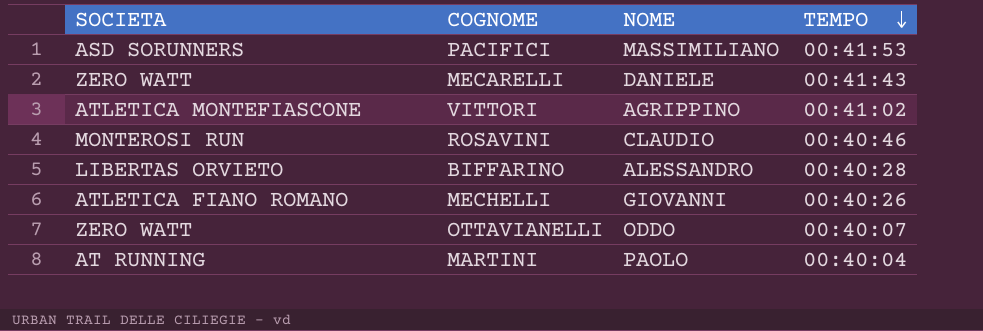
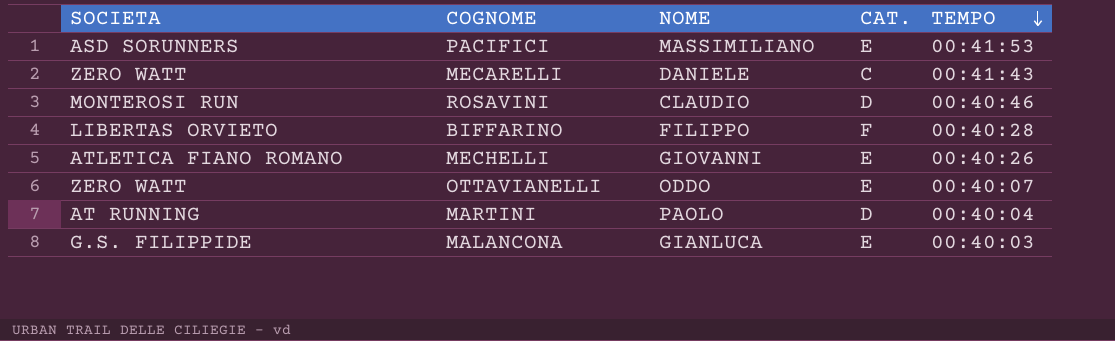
column CAT. | position: none -> 4
row VITTORI: ATLETICA MONTEFIASCONE | AGRIPPINO | 00:41:02 -> none
BIFFARINO | NOME: ALESSANDRO -> FILIPPO
row MALANCONA: none -> G.S. FILIPPIDE | GIANLUCA | E | 00:40:03

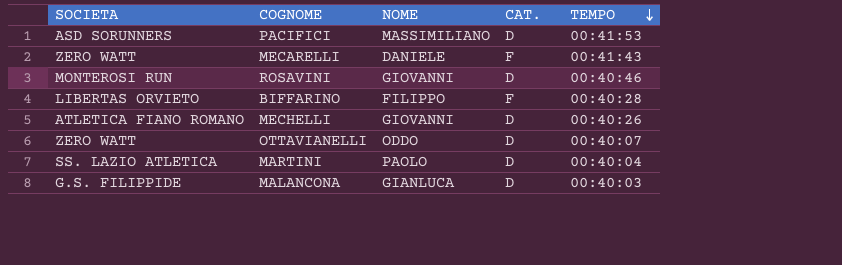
PACIFICI | CAT.: E -> D
MECARELLI | CAT.: C -> F
ROSAVINI | NOME: CLAUDIO -> GIOVANNI
MECHELLI | CAT.: E -> D
OTTAVIANELLI | CAT.: E -> D
MARTINI | SOCIETA: AT RUNNING -> SS. LAZIO ATLETICA
MALANCONA | CAT.: E -> D

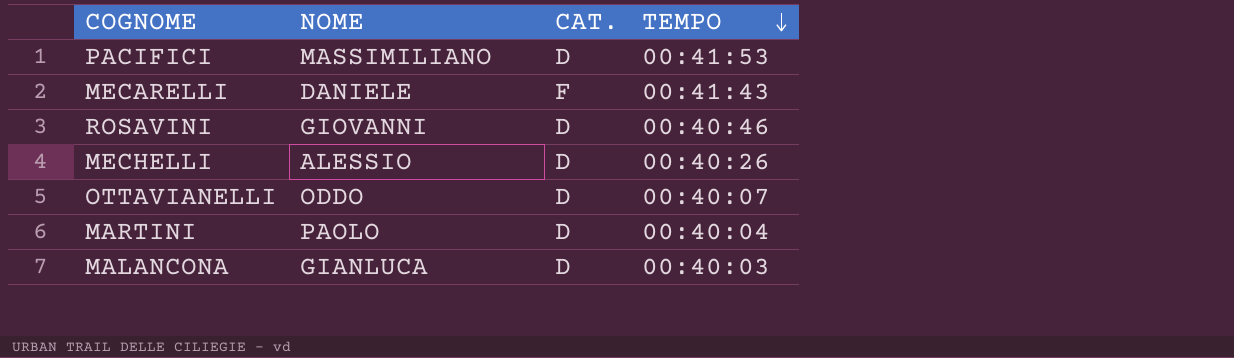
column SOCIETA | position: 1 -> none
row BIFFARINO: LIBERTAS ORVIETO | FILIPPO | F | 00:40:28 -> none
MECHELLI | NOME: GIOVANNI -> ALESSIO

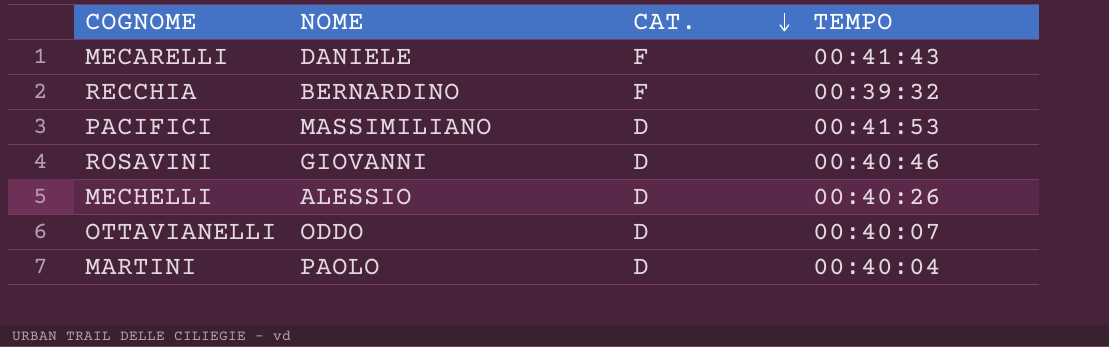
row order: TEMPO descending -> CAT. descending
row MALANCONA: GIANLUCA | D | 00:40:03 -> none
row RECCHIA: none -> BERNARDINO | F | 00:39:32

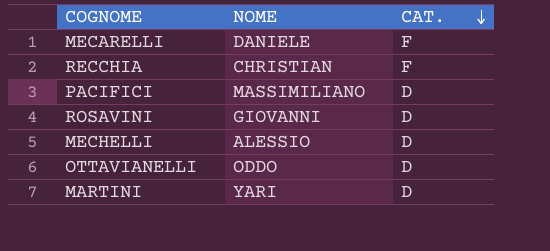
column TEMPO | position: 4 -> none
RECCHIA | NOME: BERNARDINO -> CHRISTIAN
MARTINI | NOME: PAOLO -> YARI

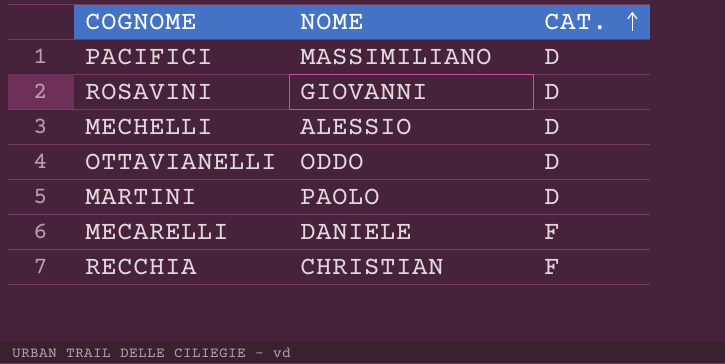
row order: CAT. descending -> CAT. ascending
MARTINI | NOME: YARI -> PAOLO

